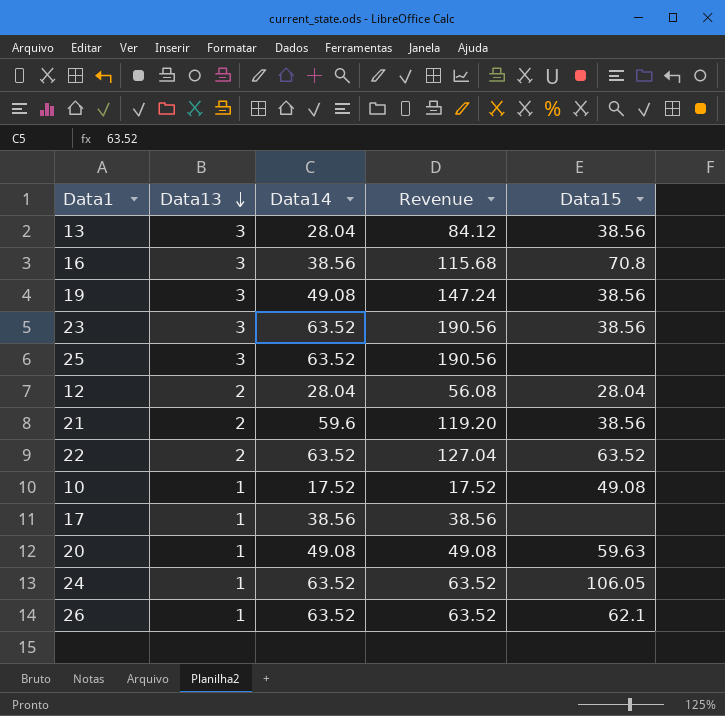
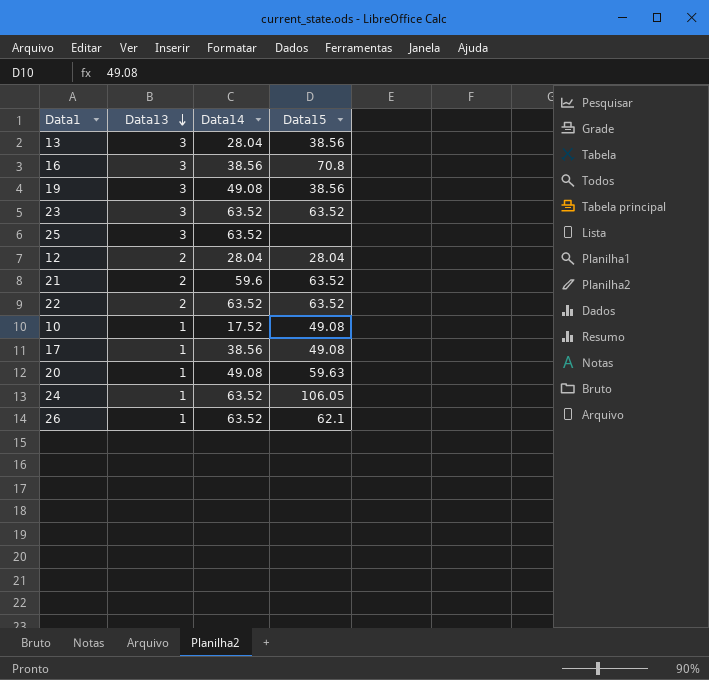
column Revenue | formula: [Data13] * [Data14] -> none
23 | Data15: 38.56 -> 63.52
21 | Data15: 38.56 -> 63.52
17 | Data15: none -> 49.08

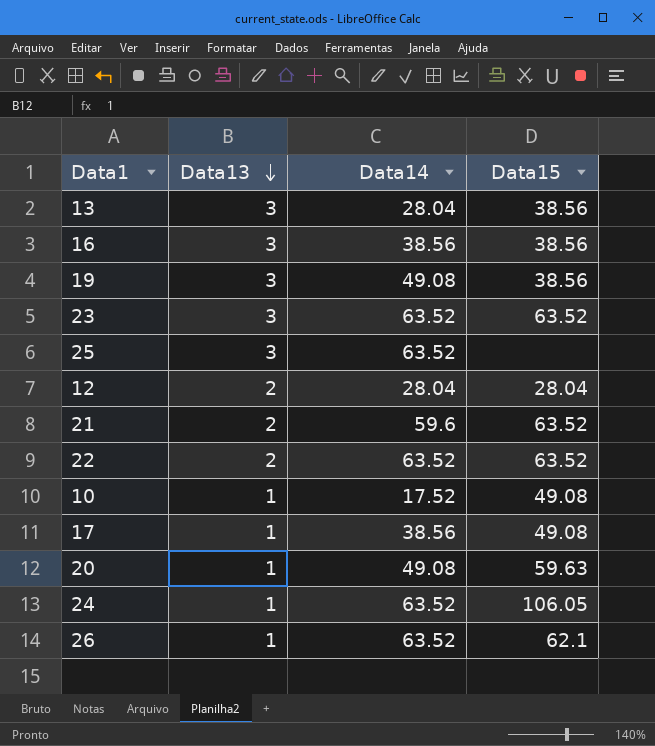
16 | Data15: 70.8 -> 38.56

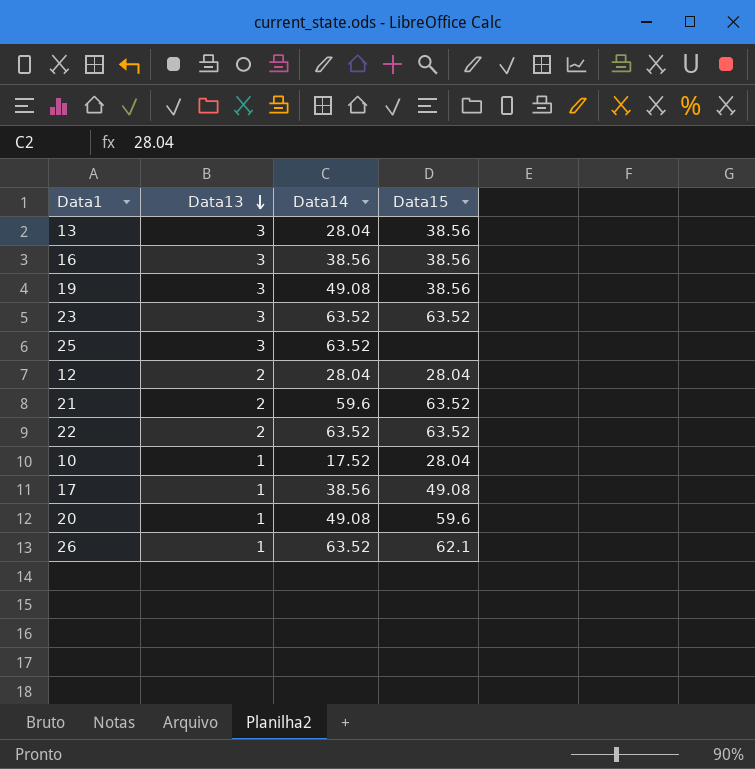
row 24: 1 | 63.52 | 106.05 -> none
10 | Data15: 49.08 -> 28.04
20 | Data15: 59.63 -> 59.6

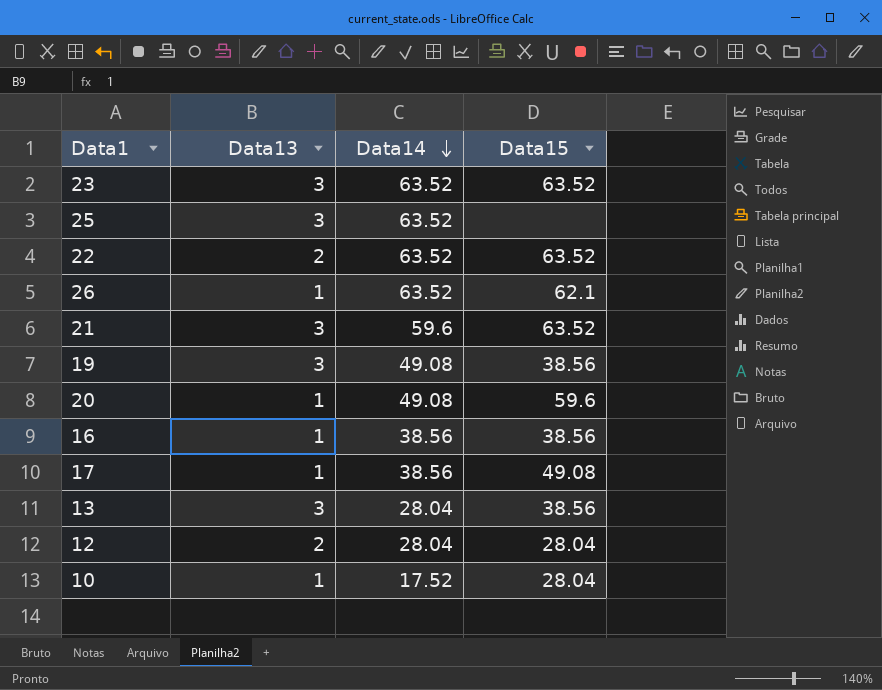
row order: Data13 descending -> Data14 descending
21 | Data13: 2 -> 3
16 | Data13: 3 -> 1

